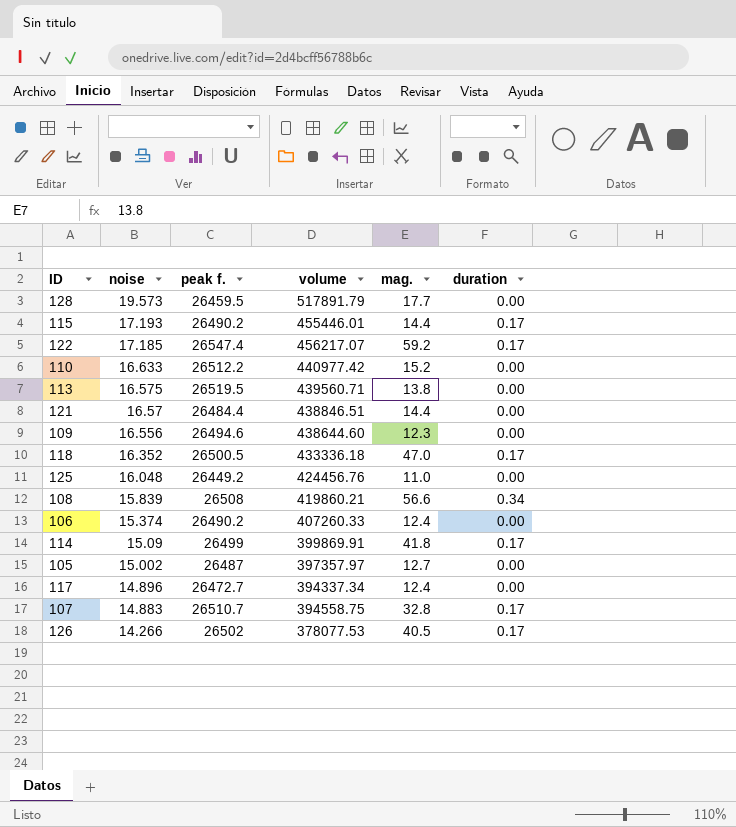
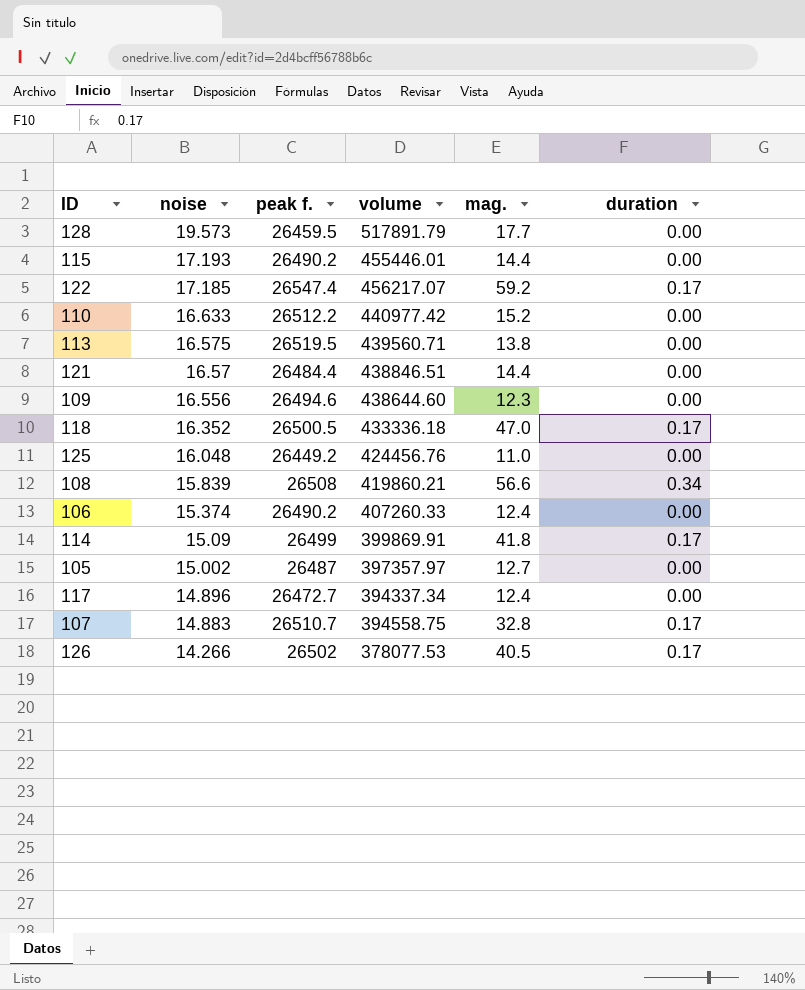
115 | duration: 0.17 -> 0.00

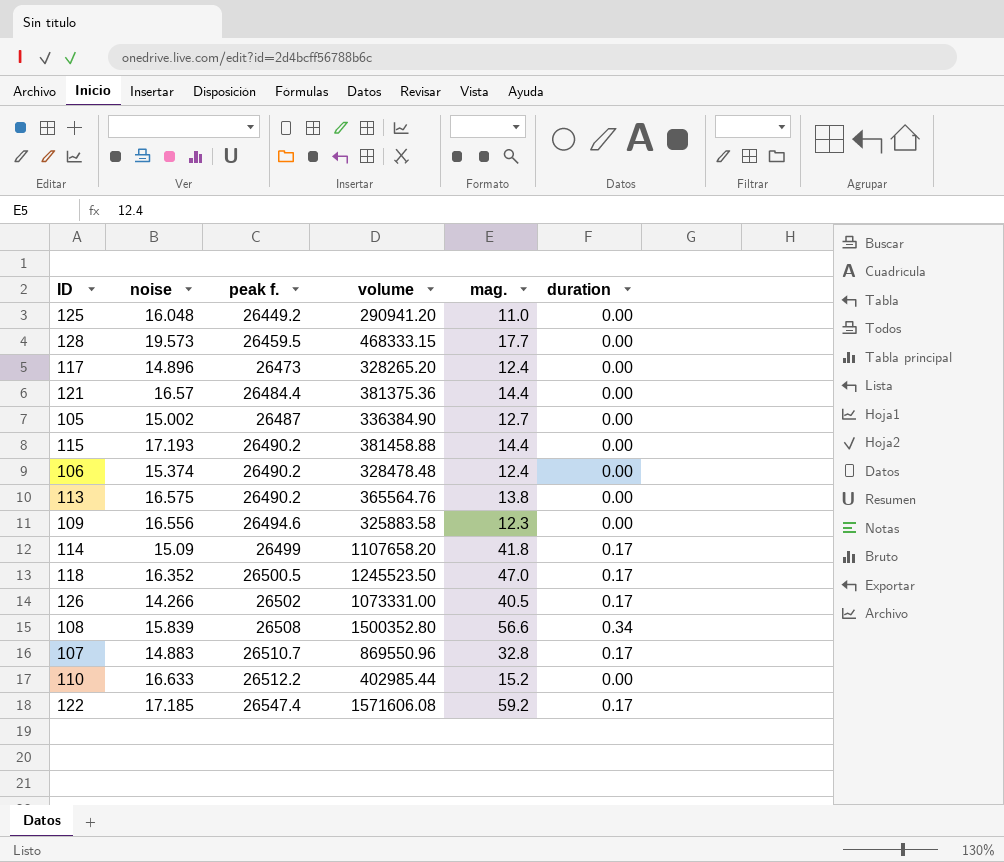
row order: noise descending -> peak f. ascending
column volume | formula: [noise] * [peak f.] -> [peak f.] * [mag.]
117 | peak f.: 26472.7 -> 26473
113 | peak f.: 26519.5 -> 26490.2

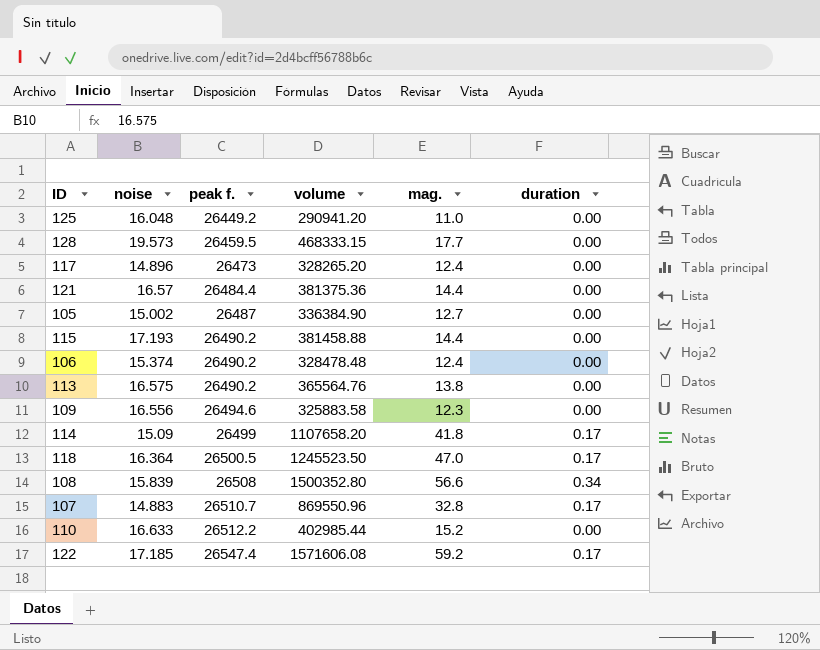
row 126: 14.266 | 26502 | 1073331.00 | 40.5 | 0.17 -> none
118 | noise: 16.352 -> 16.364

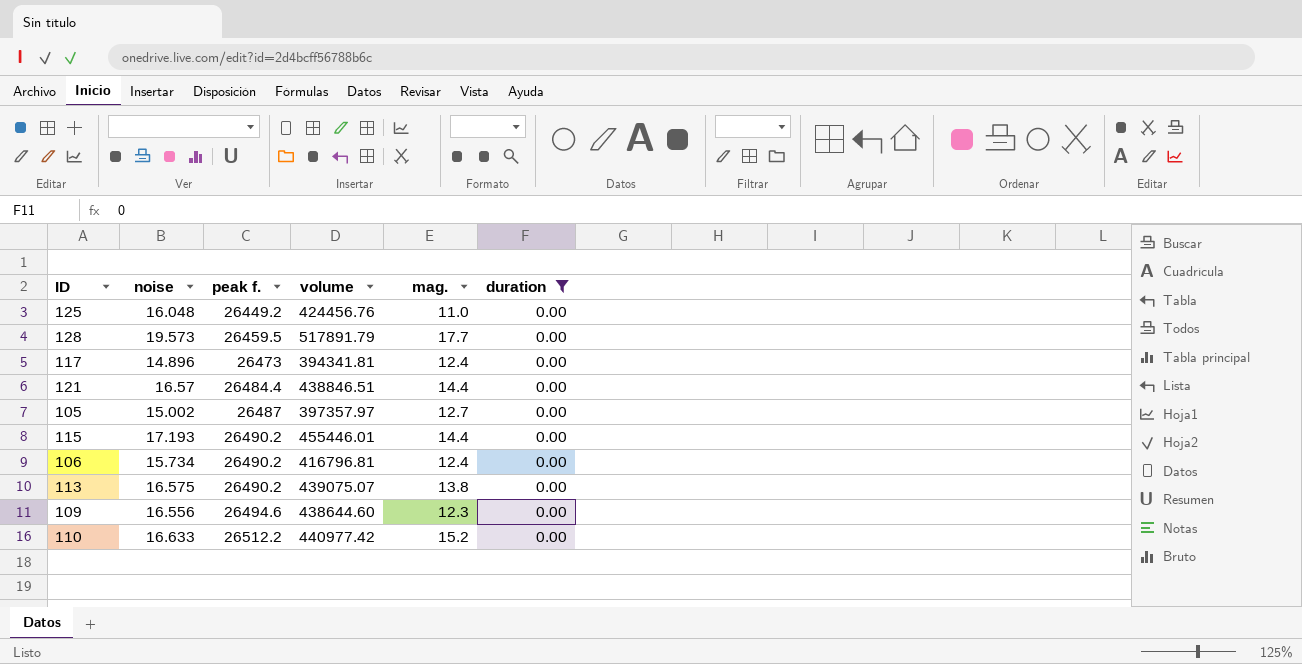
filter: none -> duration = 0.00
column volume | formula: [peak f.] * [mag.] -> [noise] * [peak f.]
106 | noise: 15.374 -> 15.734

